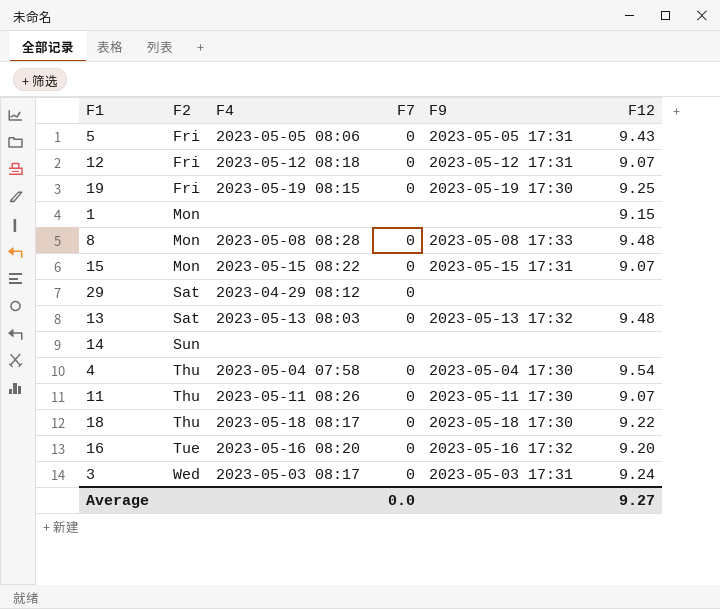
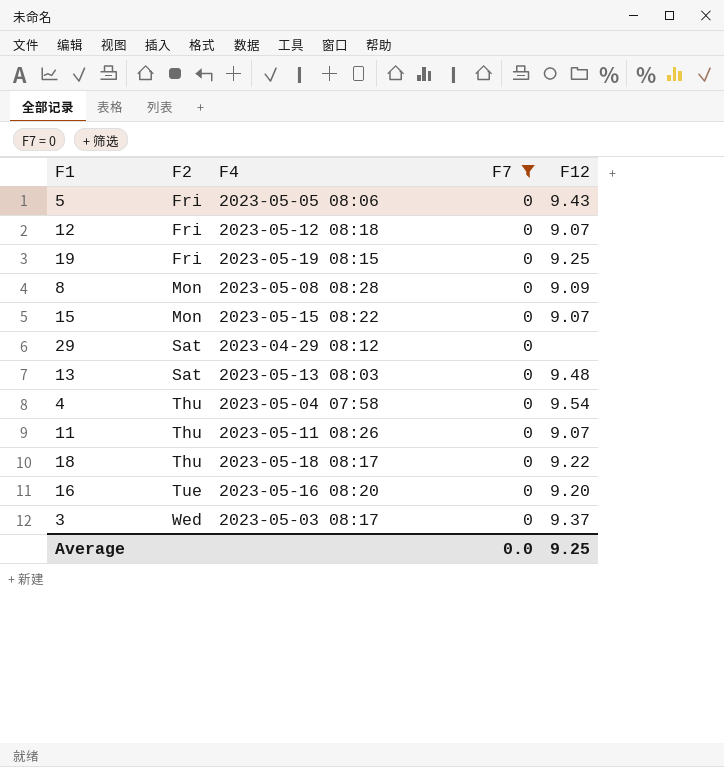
filter: none -> F7 = 0
column F9 | position: 5 -> none
8 | F12: 9.48 -> 9.09
3 | F12: 9.24 -> 9.37
Average | F12: 9.27 -> 9.25

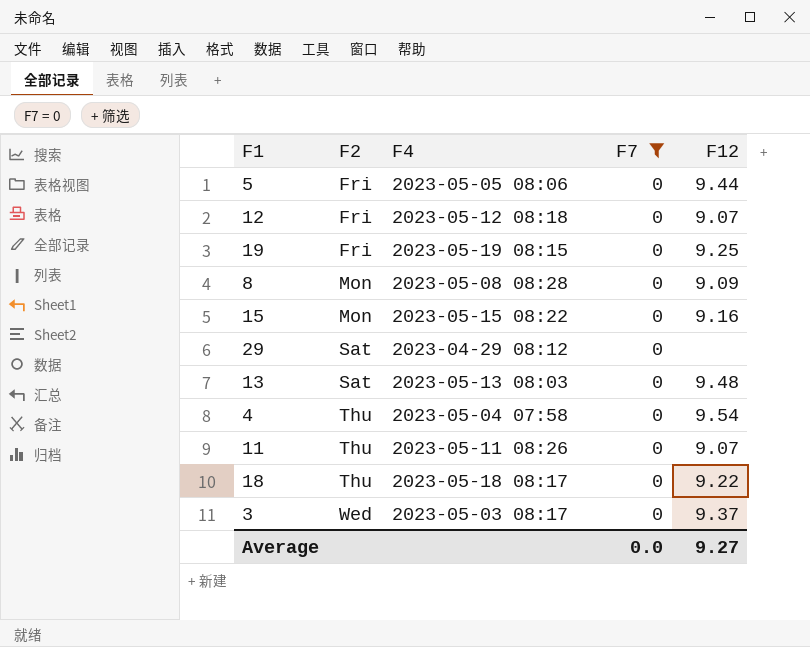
row 16: Tue | 2023-05-16 08:20 | 0 | 9.20 -> none
5 | F12: 9.43 -> 9.44
15 | F12: 9.07 -> 9.16
Average | F12: 9.25 -> 9.27

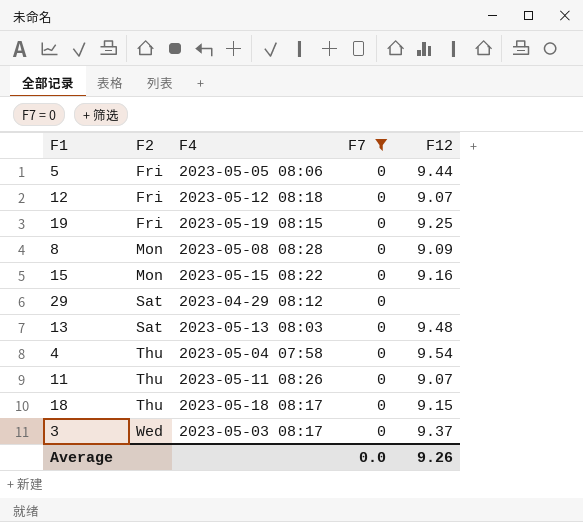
18 | F12: 9.22 -> 9.15
Average | F12: 9.27 -> 9.26

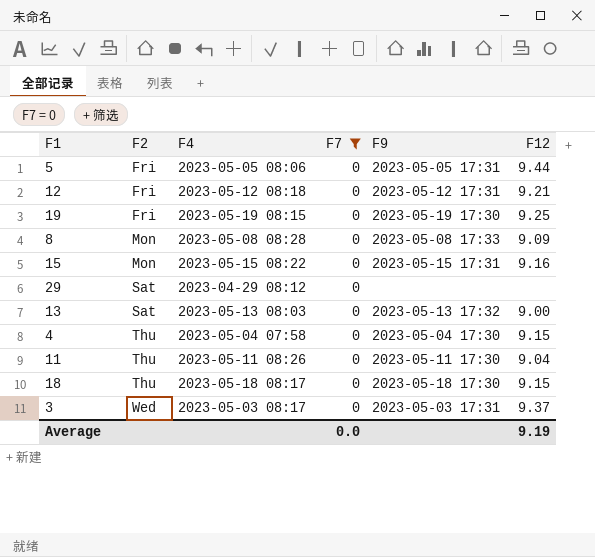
column F9 | position: none -> 5
12 | F12: 9.07 -> 9.21
13 | F12: 9.48 -> 9.00
4 | F12: 9.54 -> 9.15
11 | F12: 9.07 -> 9.04
Average | F12: 9.26 -> 9.19

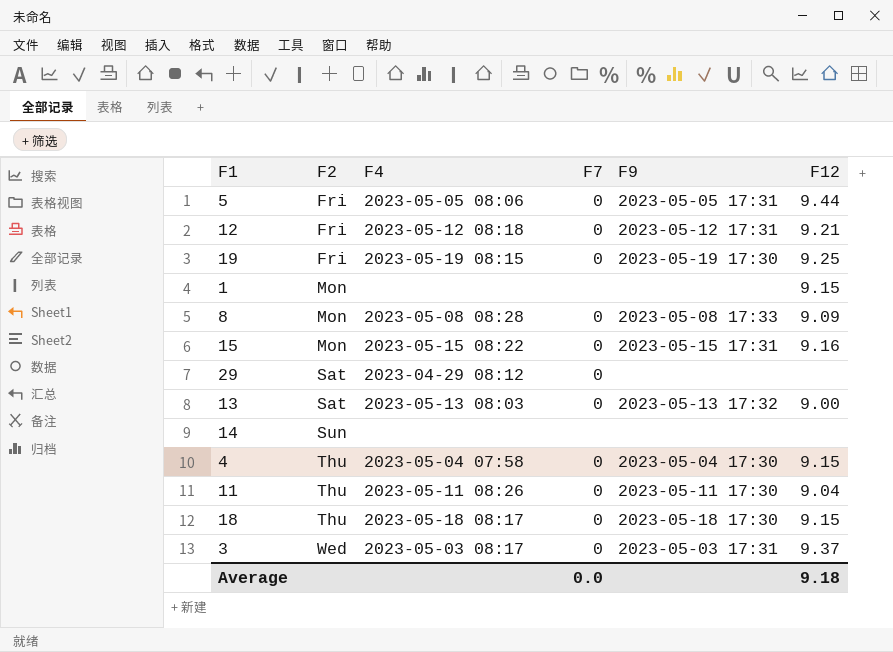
filter: F7 = 0 -> none
Average | F12: 9.19 -> 9.18

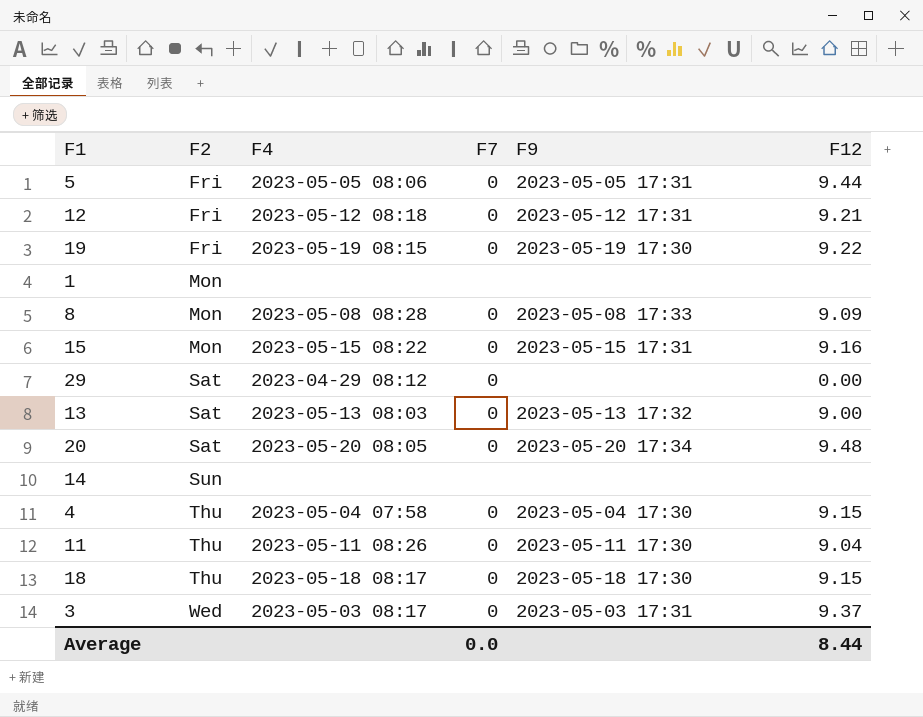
19 | F12: 9.25 -> 9.22
1 | F12: 9.15 -> none
29 | F12: none -> 0.00
row 20: none -> Sat | 2023-05-20 08:05 | 0 | 2023-05-20 17:34 | 9.48
Average | F12: 9.18 -> 8.44

